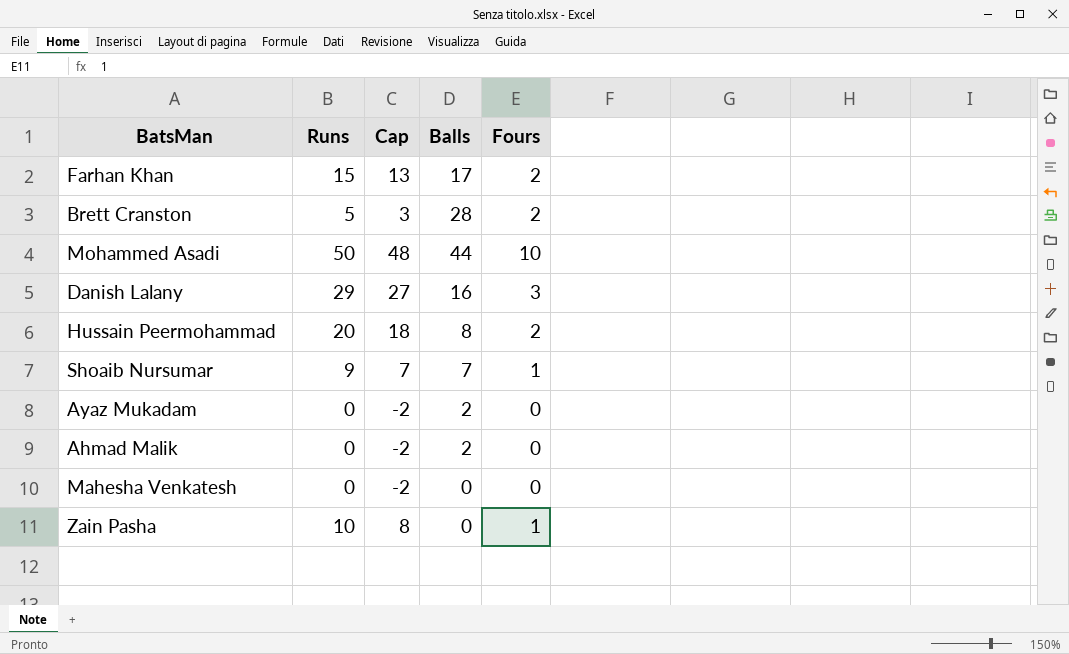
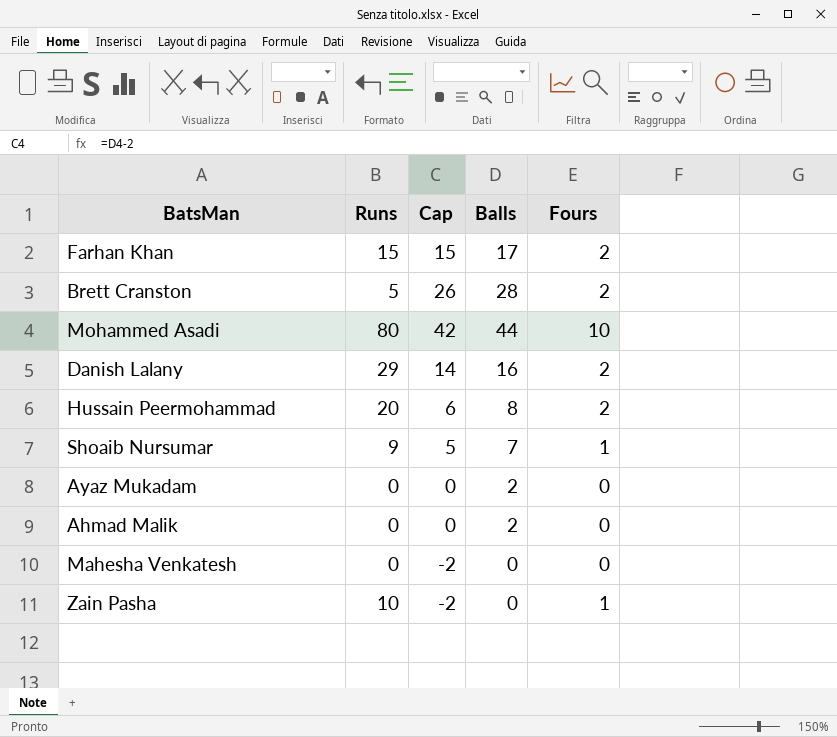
column Cap | formula: [Runs] - 2 -> [Balls] - 2
Mohammed Asadi | Runs: 50 -> 80
Danish Lalany | Fours: 3 -> 2

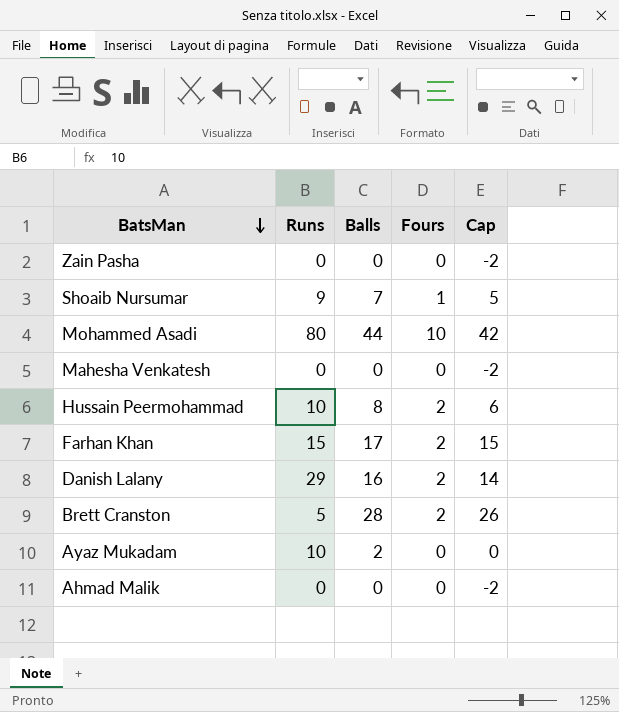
row order: none -> BatsMan descending
column Cap | position: 3 -> 5
Zain Pasha | Runs: 10 -> 0
Zain Pasha | Fours: 1 -> 0
Hussain Peermohammad | Runs: 20 -> 10
Ayaz Mukadam | Runs: 0 -> 10
Ahmad Malik | Balls: 2 -> 0
Ahmad Malik | Cap: 0 -> -2

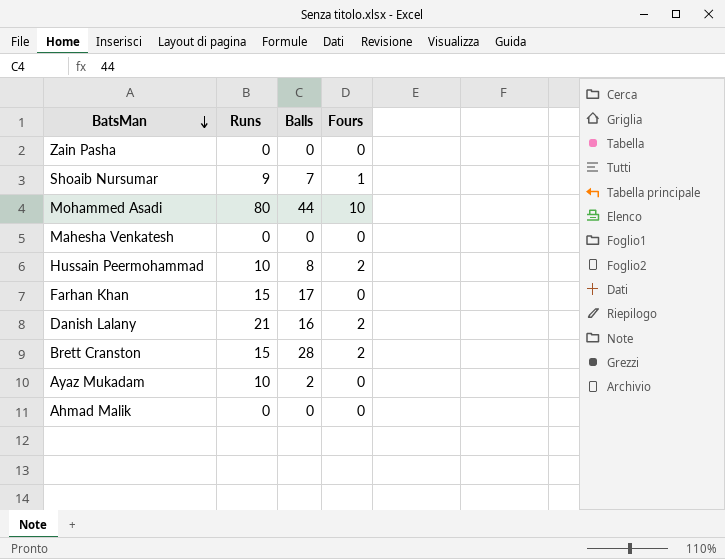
column Cap | formula: [Balls] - 2 -> none
Farhan Khan | Fours: 2 -> 0
Danish Lalany | Runs: 29 -> 21
Brett Cranston | Runs: 5 -> 15

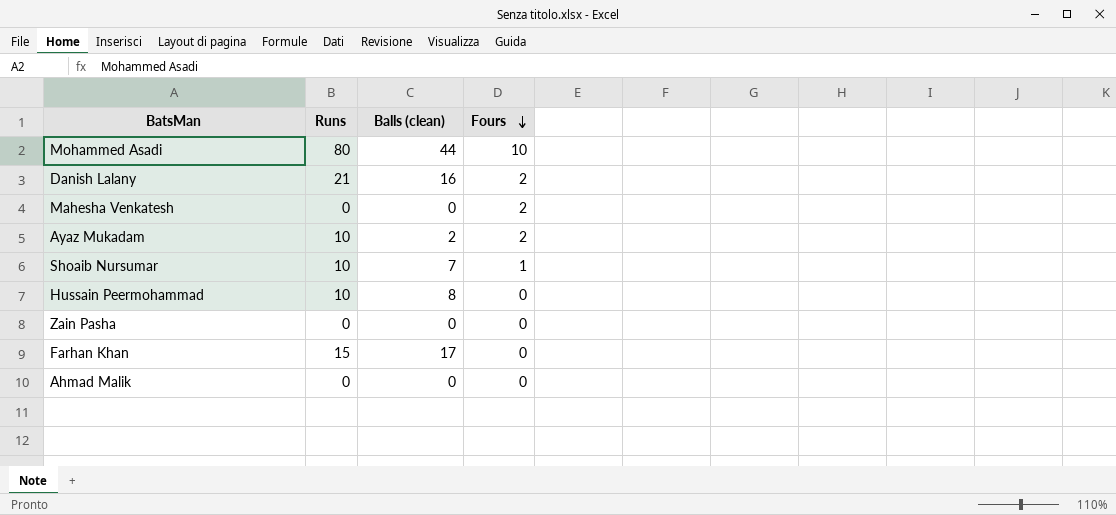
row order: BatsMan descending -> Fours descending
column name: Balls -> Balls (clean)
row Brett Cranston: 15 | 28 | 2 -> none
Mahesha Venkatesh | Fours: 0 -> 2
Ayaz Mukadam | Fours: 0 -> 2
Shoaib Nursumar | Runs: 9 -> 10
Hussain Peermohammad | Fours: 2 -> 0

